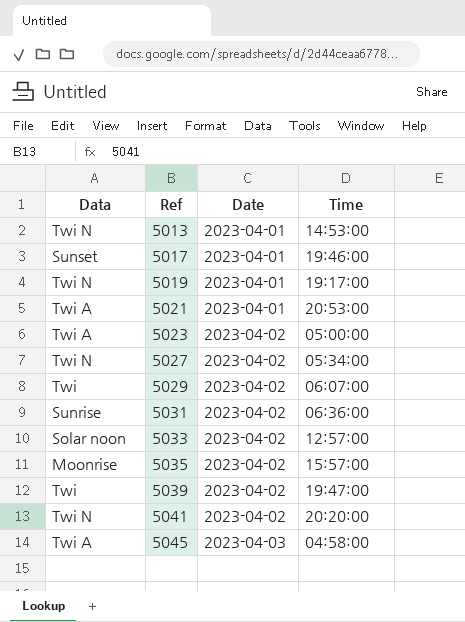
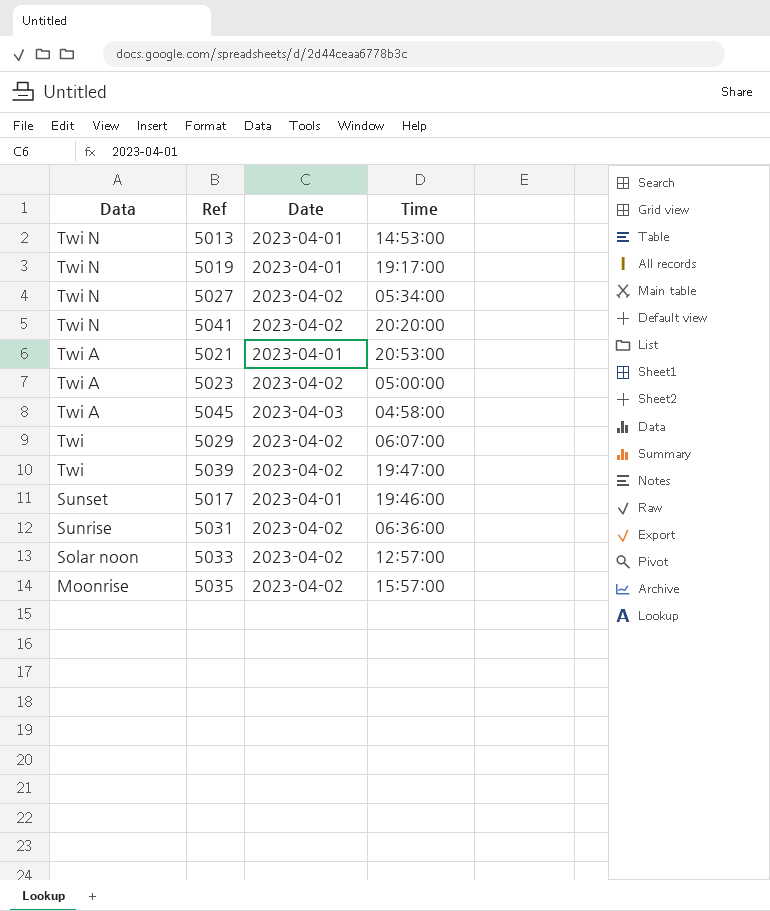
row order: Ref ascending -> Data descending

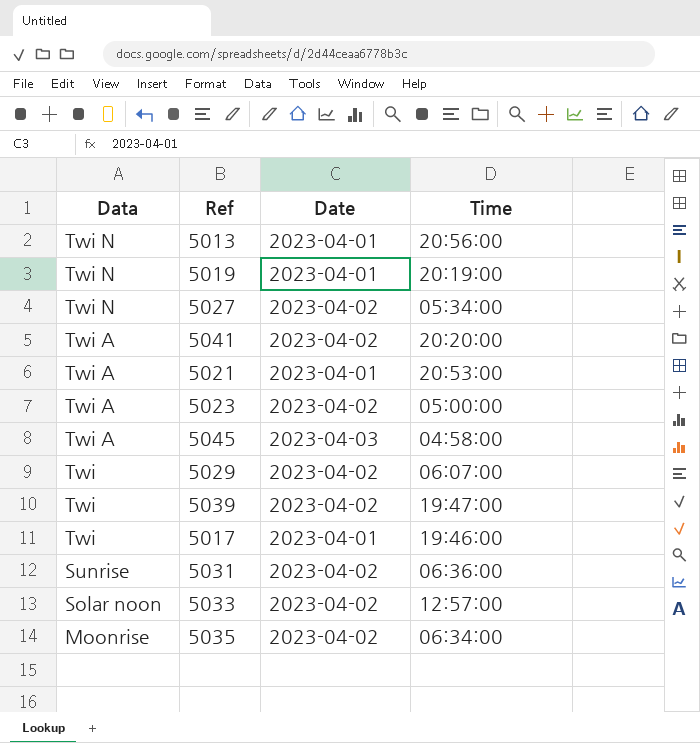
5013 | Time: 14:53:00 -> 20:56:00
5019 | Time: 19:17:00 -> 20:19:00
5041 | Data: Twi N -> Twi A
5017 | Data: Sunset -> Twi
5035 | Time: 15:57:00 -> 06:34:00

